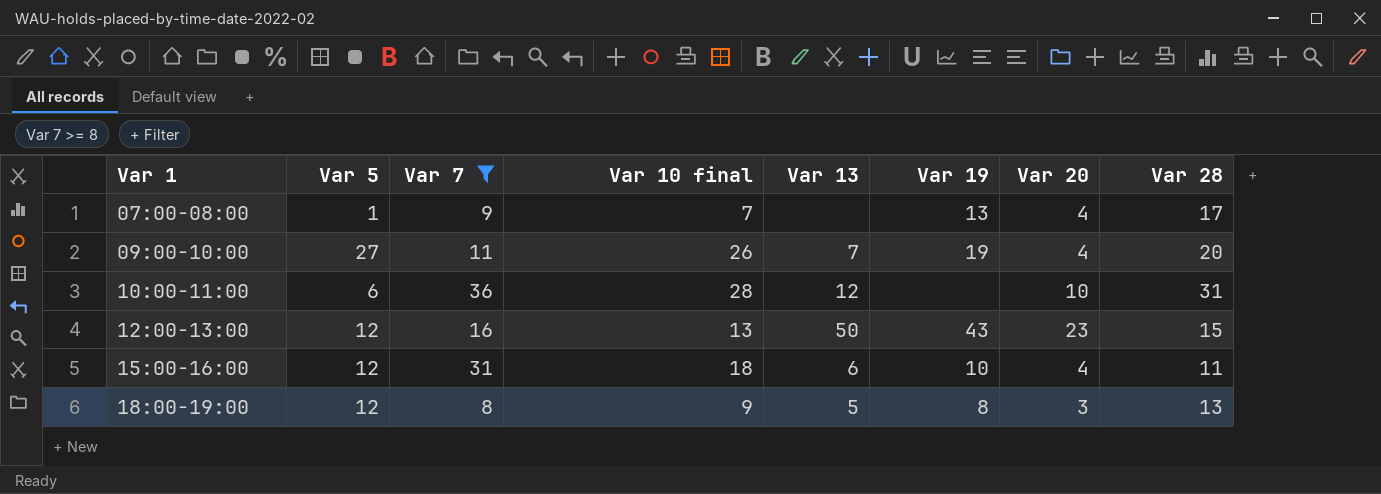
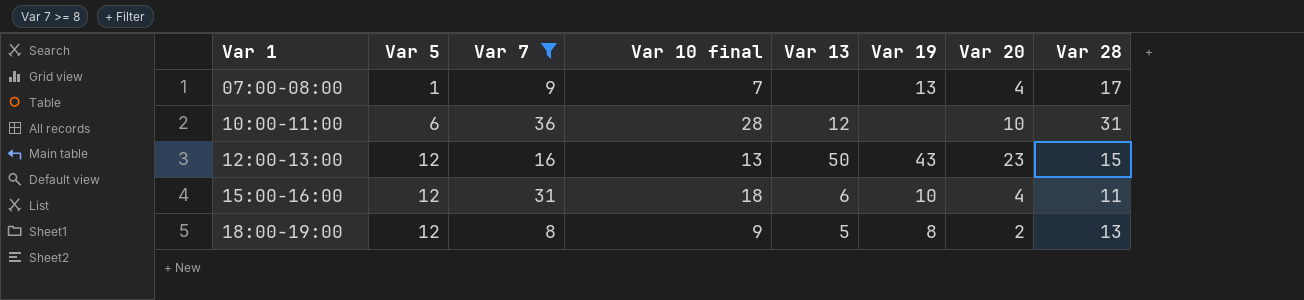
row 09:00-10:00: 27 | 11 | 26 | 7 | 19 | 4 | 20 -> none
18:00-19:00 | Var 20: 3 -> 2

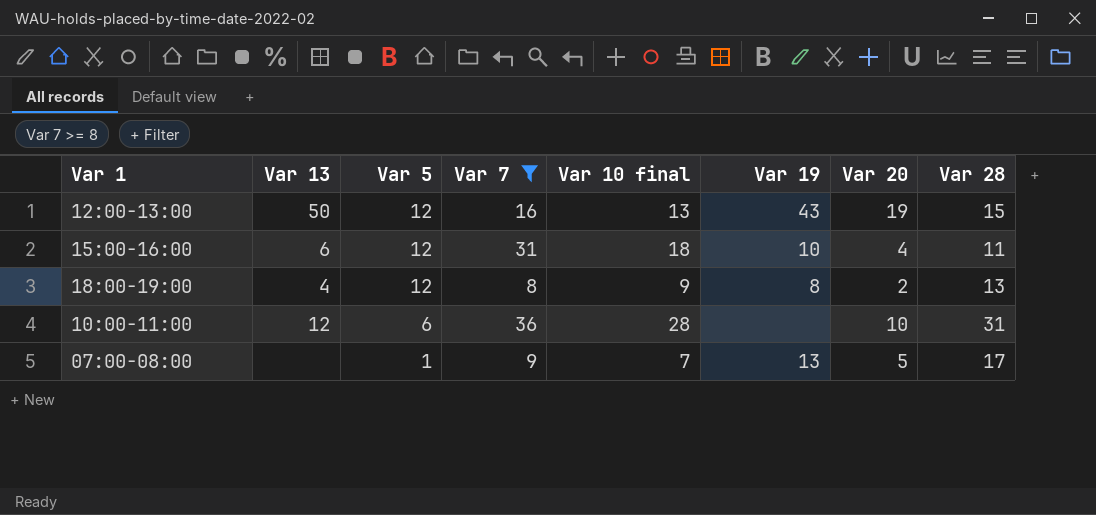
row order: Var 1 ascending -> Var 5 descending
column Var 13 | position: 5 -> 2
12:00-13:00 | Var 20: 23 -> 19
18:00-19:00 | Var 13: 5 -> 4
07:00-08:00 | Var 20: 4 -> 5

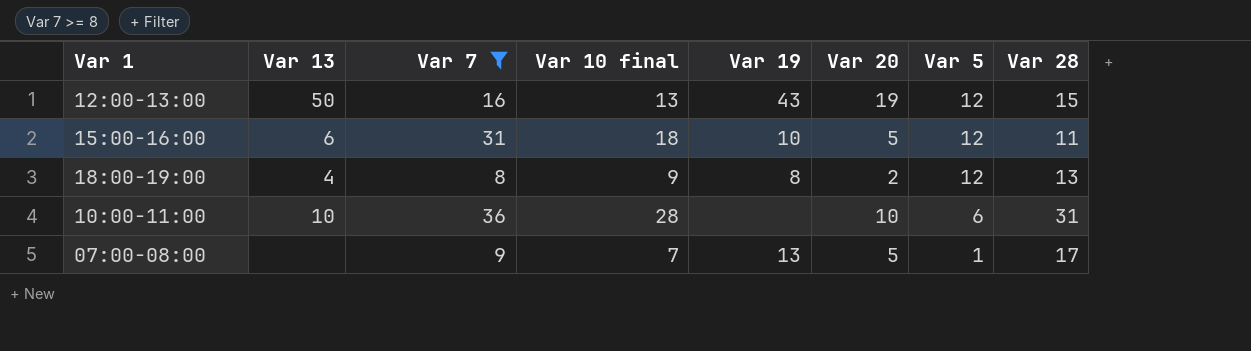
column Var 5 | position: 3 -> 7
15:00-16:00 | Var 20: 4 -> 5
10:00-11:00 | Var 13: 12 -> 10

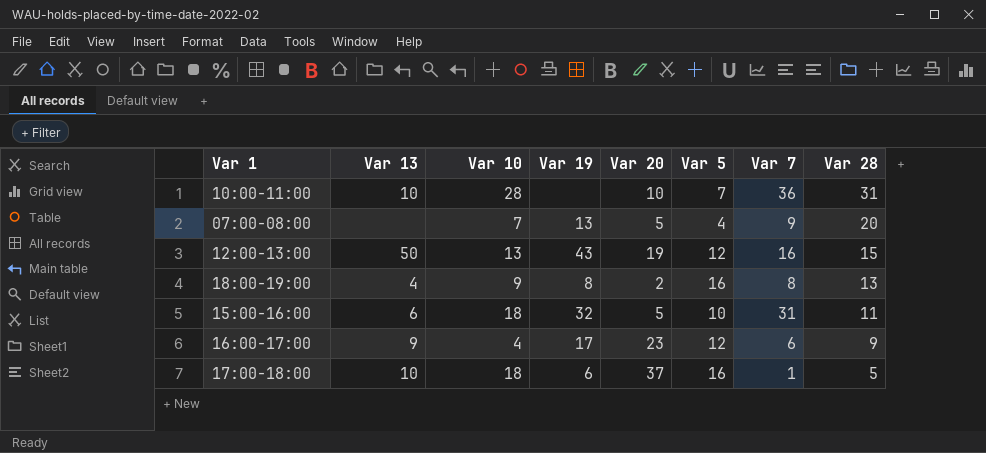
filter: Var 7 >= 8 -> none
row order: Var 5 descending -> Var 28 descending
column name: Var 10 final -> Var 10
column Var 7 | position: 3 -> 7
10:00-11:00 | Var 5: 6 -> 7
07:00-08:00 | Var 5: 1 -> 4
07:00-08:00 | Var 28: 17 -> 20
18:00-19:00 | Var 5: 12 -> 16
15:00-16:00 | Var 19: 10 -> 32
15:00-16:00 | Var 5: 12 -> 10

